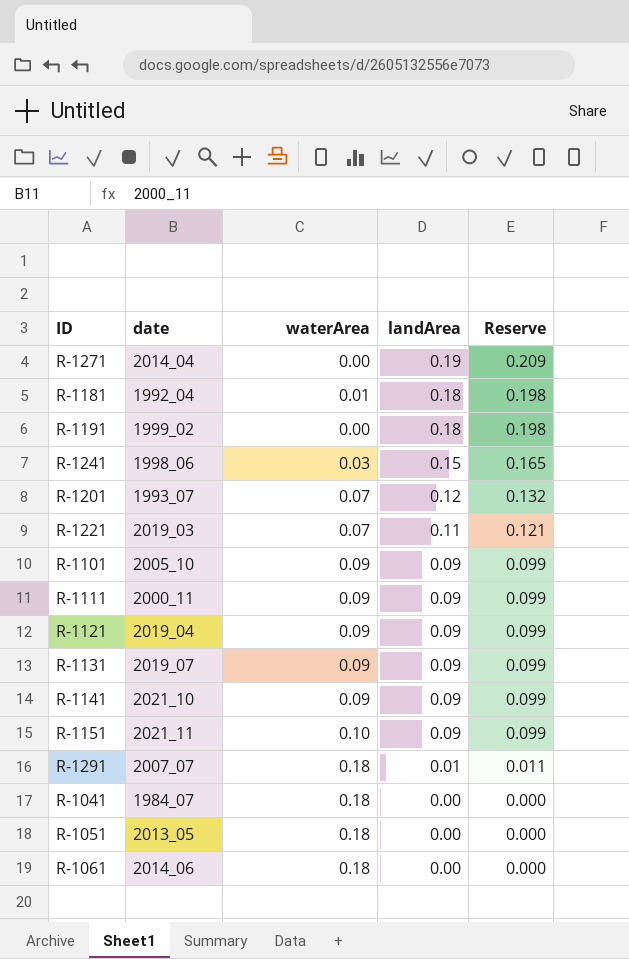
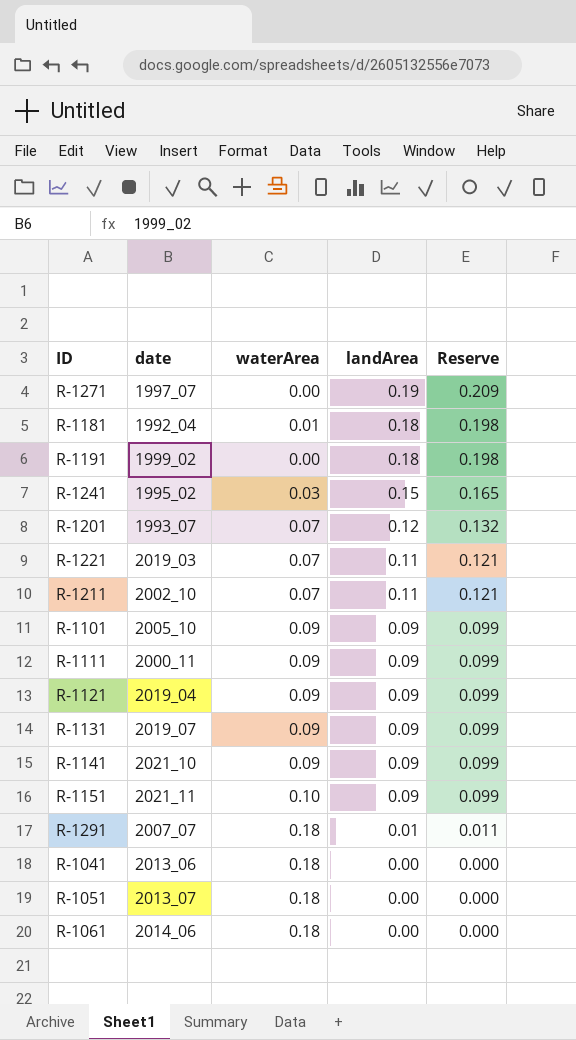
R-1271 | date: 2014_04 -> 1997_07
R-1241 | date: 1998_06 -> 1995_02
row R-1211: none -> 2002_10 | 0.07 | 0.11 | 0.121
R-1041 | date: 1984_07 -> 2013_06
R-1051 | date: 2013_05 -> 2013_07

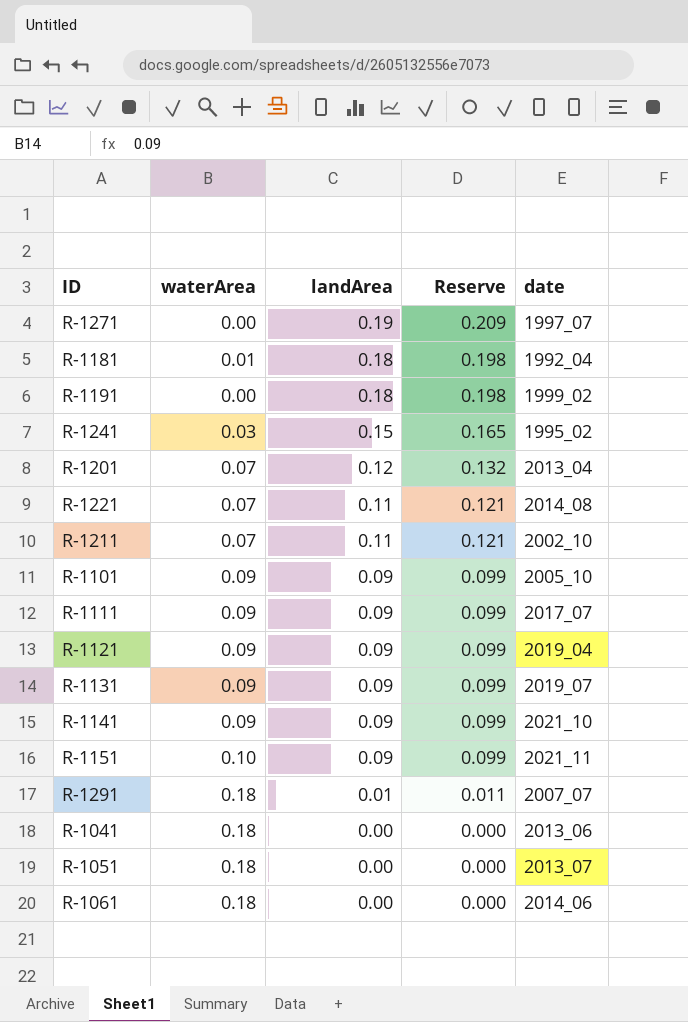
column date | position: 2 -> 5
R-1201 | date: 1993_07 -> 2013_04
R-1221 | date: 2019_03 -> 2014_08
R-1111 | date: 2000_11 -> 2017_07

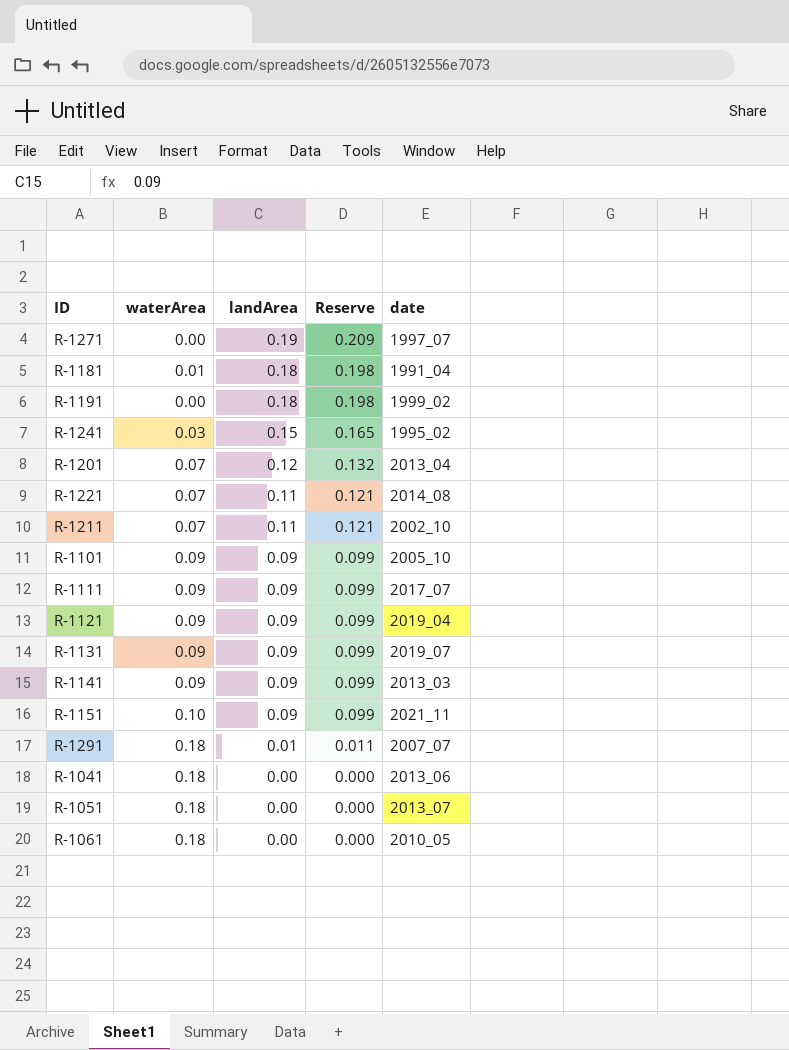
R-1181 | date: 1992_04 -> 1991_04
R-1141 | date: 2021_10 -> 2013_03
R-1061 | date: 2014_06 -> 2010_05

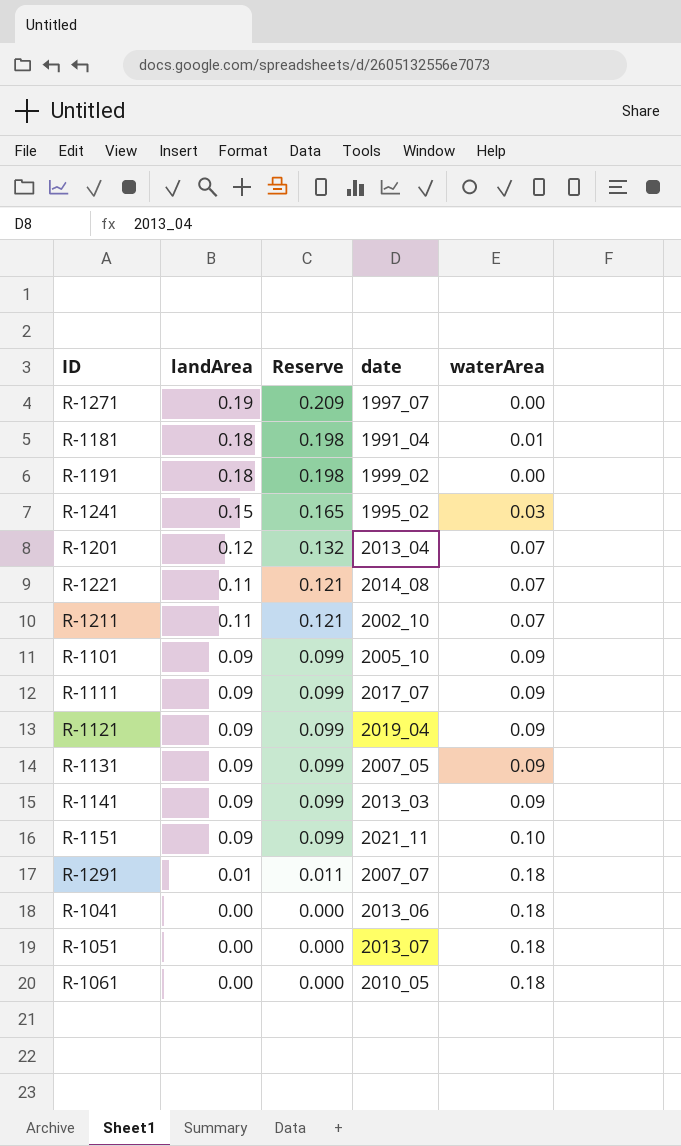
column waterArea | position: 2 -> 5
R-1131 | date: 2019_07 -> 2007_05

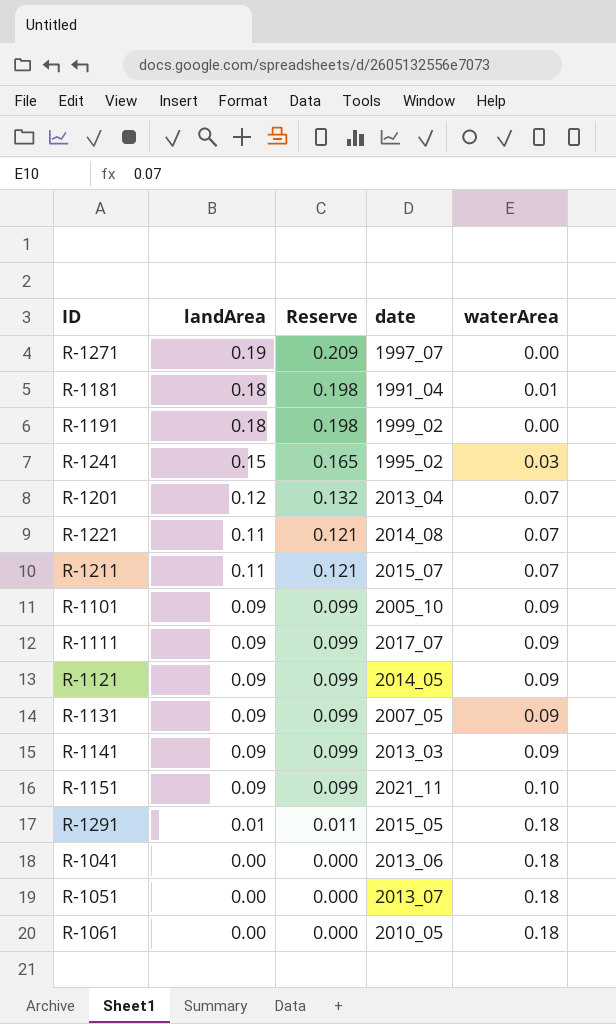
R-1211 | date: 2002_10 -> 2015_07
R-1121 | date: 2019_04 -> 2014_05
R-1291 | date: 2007_07 -> 2015_05

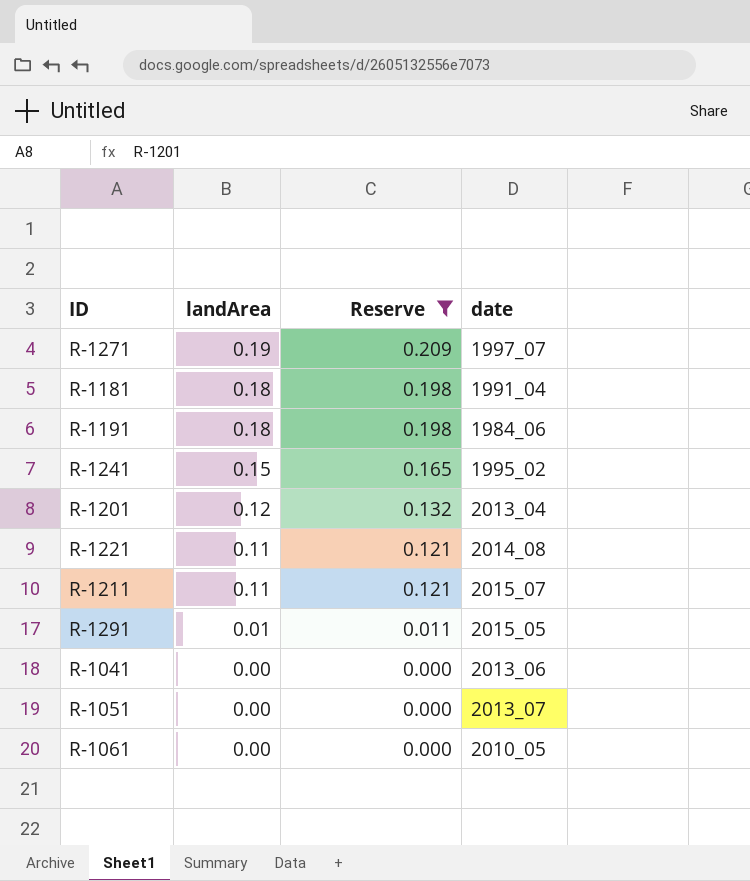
filter: none -> Reserve != 0.099
column waterArea | position: 5 -> none
R-1191 | date: 1999_02 -> 1984_06

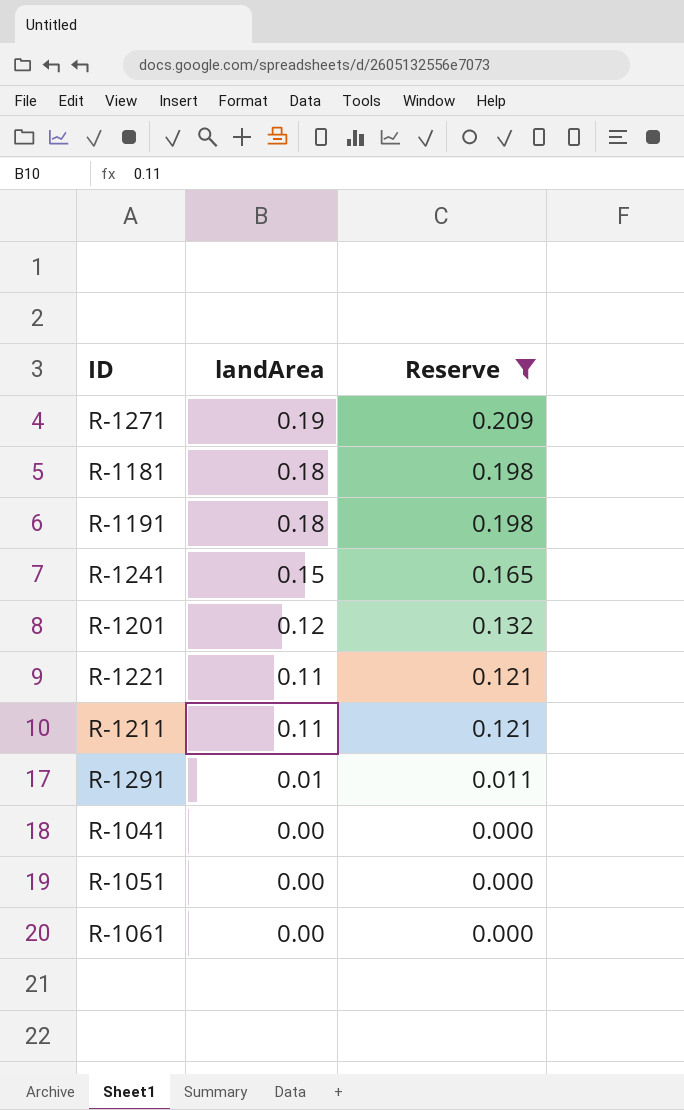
column date | position: 4 -> none

